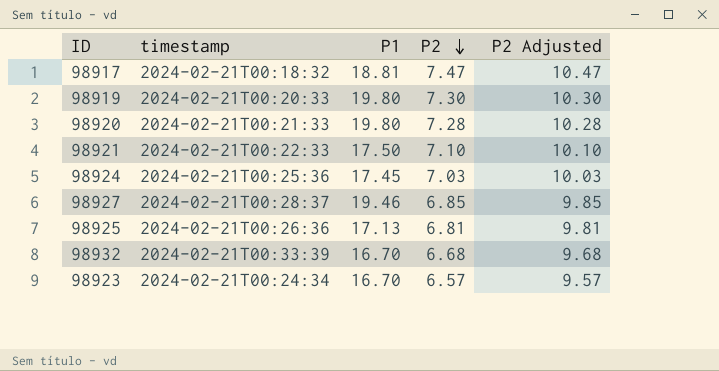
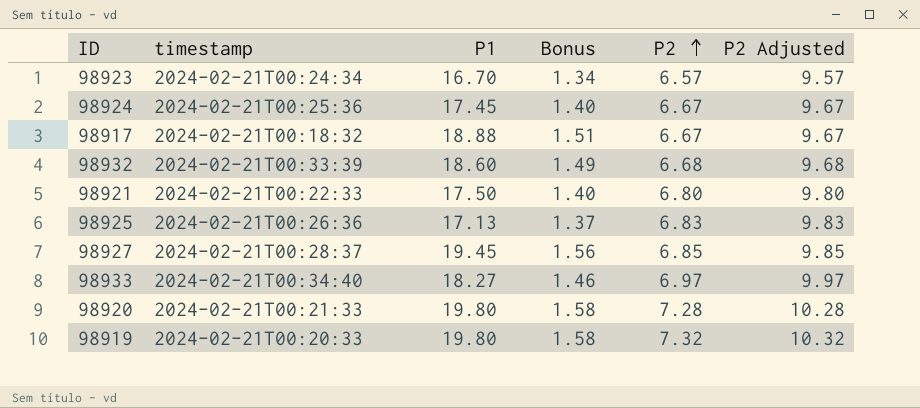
row order: P2 descending -> P2 ascending
column Bonus | formula: none -> [P1] * 0.08
98924 | P2: 7.03 -> 6.67
98924 | P2 Adjusted: 10.03 -> 9.67
98917 | P1: 18.81 -> 18.88
98917 | P2: 7.47 -> 6.67
98917 | P2 Adjusted: 10.47 -> 9.67
98932 | P1: 16.70 -> 18.60
98921 | P2: 7.10 -> 6.80
98921 | P2 Adjusted: 10.10 -> 9.80
98925 | P2: 6.81 -> 6.83
98925 | P2 Adjusted: 9.81 -> 9.83
98927 | P1: 19.46 -> 19.45
row 98933: none -> 2024-02-21T00:34:40 | 18.27 | 1.46 | 6.97 | 9.97
98919 | P2: 7.30 -> 7.32
98919 | P2 Adjusted: 10.30 -> 10.32

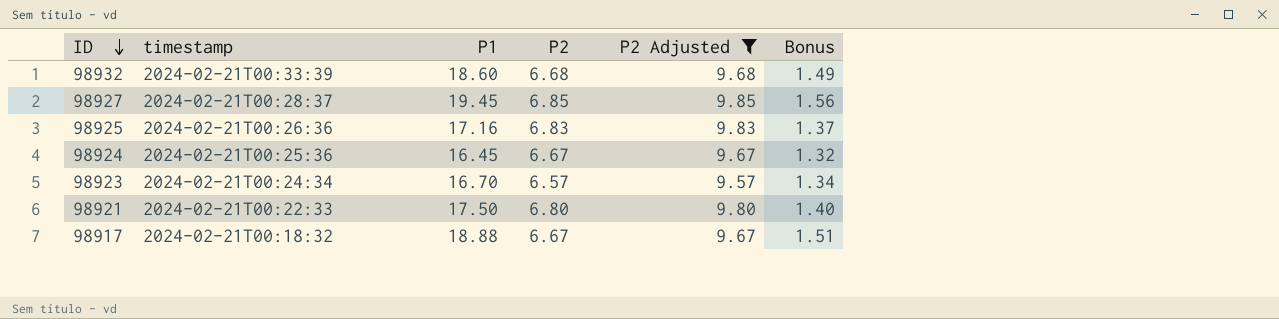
filter: none -> P2 Adjusted <= 9.85
row order: P2 ascending -> ID descending
column Bonus | position: 4 -> 6
98925 | P1: 17.13 -> 17.16
98924 | P1: 17.45 -> 16.45
98924 | Bonus: 1.40 -> 1.32

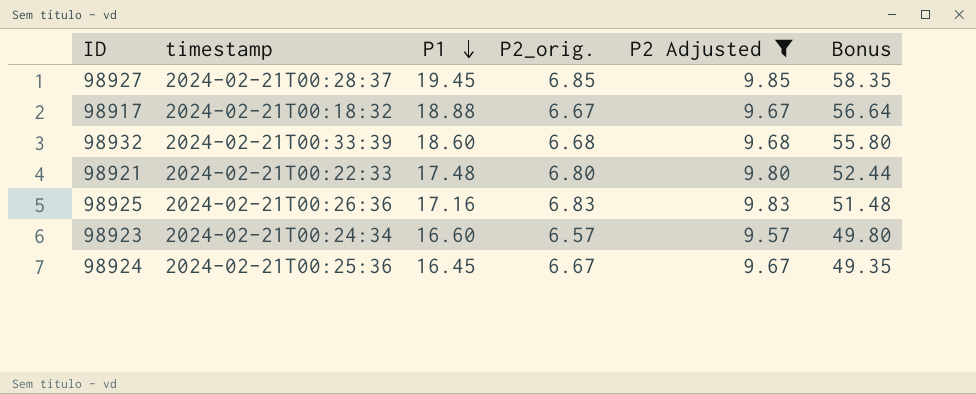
row order: ID descending -> P1 descending
column name: P2 -> P2_orig.
column Bonus | formula: [P1] * 0.08 -> [P1] * 3
98921 | P1: 17.50 -> 17.48
98923 | P1: 16.70 -> 16.60

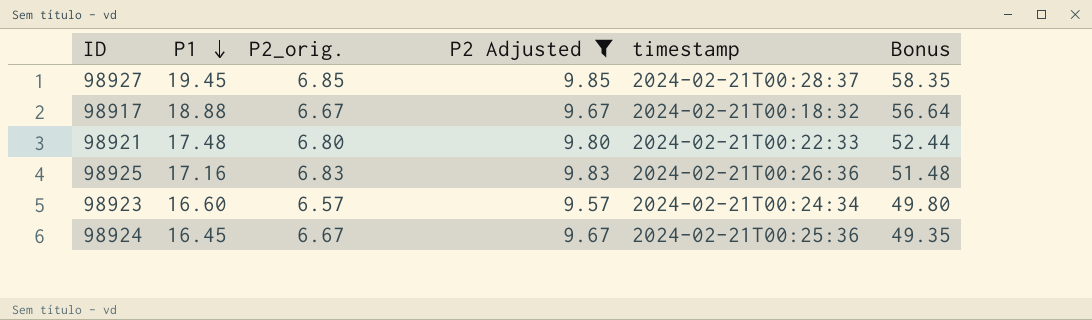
column timestamp | position: 2 -> 5
row 98932: 2024-02-21T00:33:39 | 18.60 | 6.68 | 9.68 | 55.80 -> none

